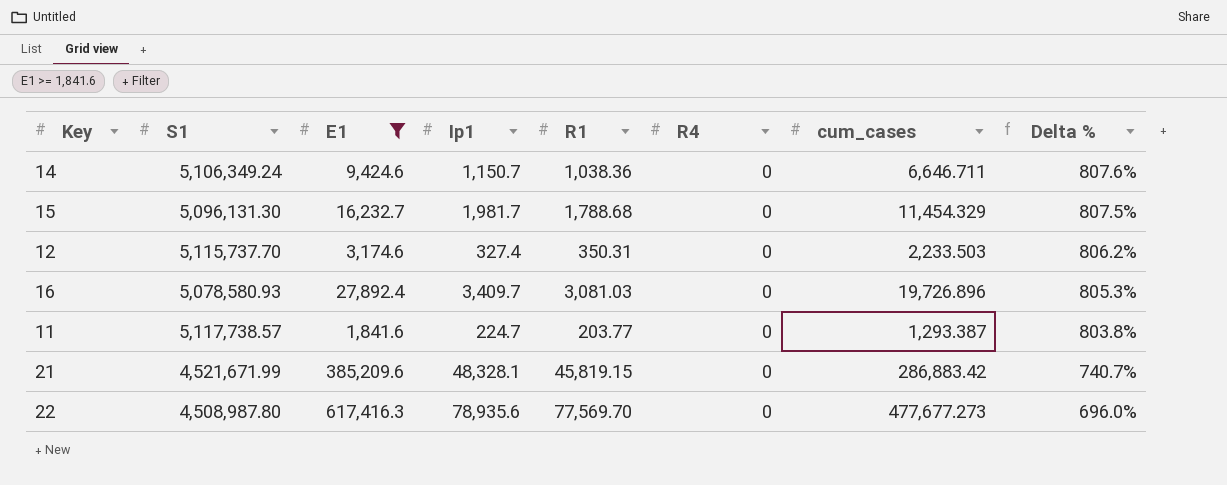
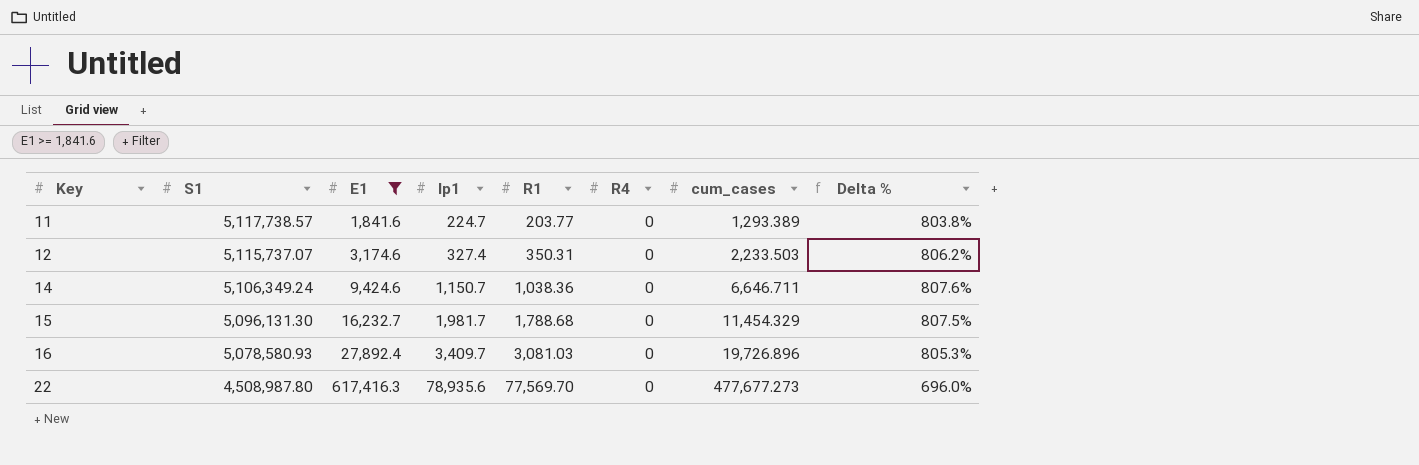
row order: Delta % descending -> Key ascending
row 21: 4,521,671.99 | 385,209.6 | 48,328.1 | 45,819.15 | 0 | 286,883.42 | 740.7% -> none
11 | cum_cases: 1,293.387 -> 1,293.389
12 | S1: 5,115,737.70 -> 5,115,737.07

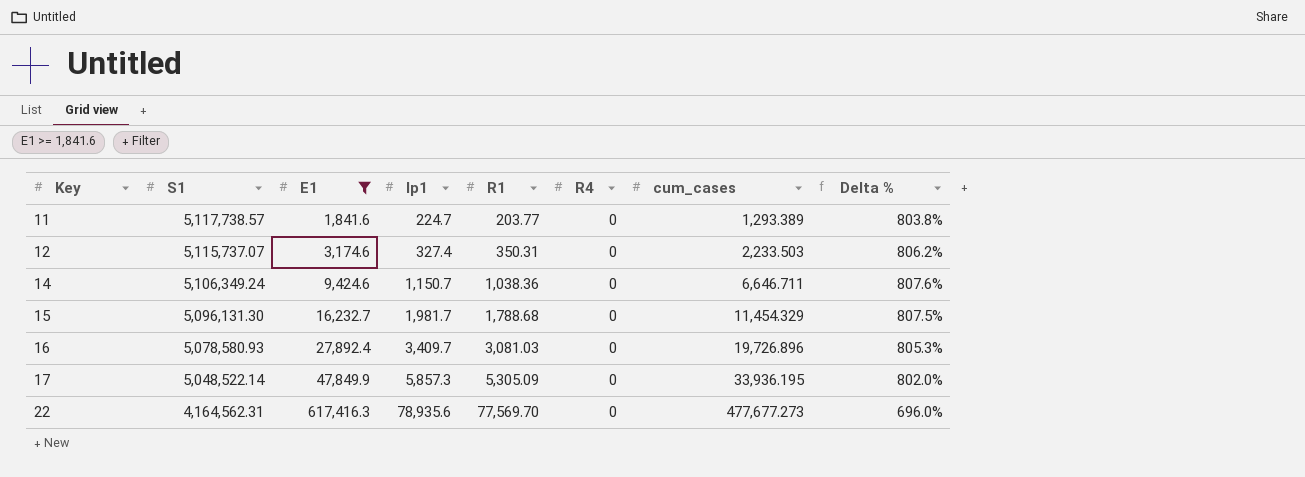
row 17: none -> 5,048,522.14 | 47,849.9 | 5,857.3 | 5,305.09 | 0 | 33,936.195 | 802.0%
22 | S1: 4,508,987.80 -> 4,164,562.31

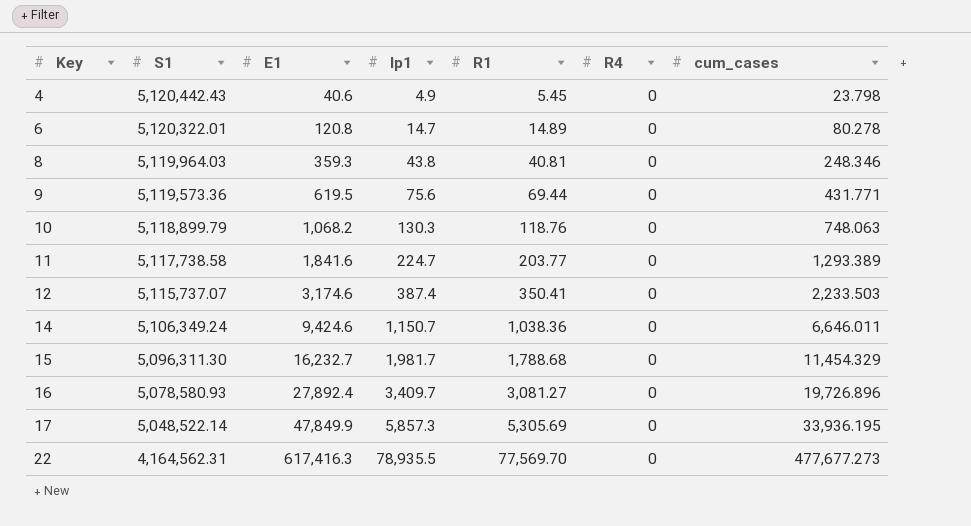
filter: E1 >= 1,841.6 -> none
column Delta % | formula: ([E1] - [R1]) / [R1] -> none
11 | S1: 5,117,738.57 -> 5,117,738.58
12 | Ip1: 327.4 -> 387.4
12 | R1: 350.31 -> 350.41
14 | cum_cases: 6,646.711 -> 6,646.011
15 | S1: 5,096,131.30 -> 5,096,311.30
16 | R1: 3,081.03 -> 3,081.27
17 | R1: 5,305.09 -> 5,305.69
22 | Ip1: 78,935.6 -> 78,935.5

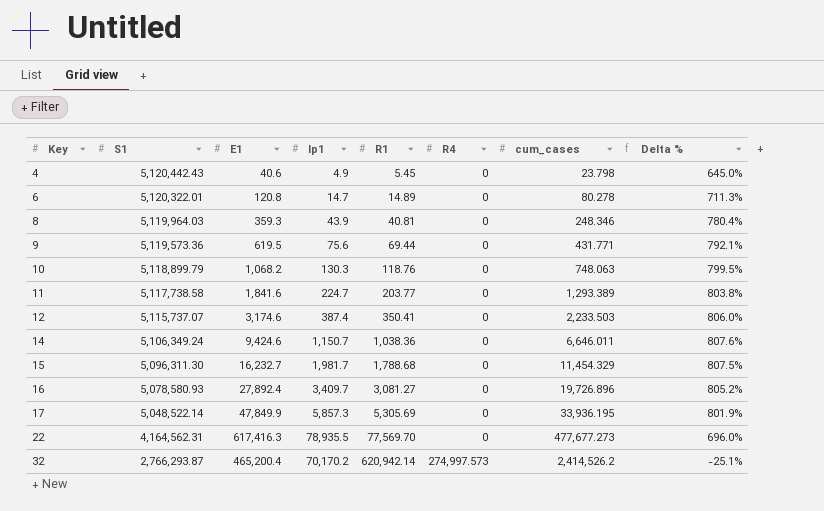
column Delta % | formula: none -> ([E1] - [R1]) / [R1]
8 | Ip1: 43.8 -> 43.9
row 32: none -> 2,766,293.87 | 465,200.4 | 70,170.2 | 620,942.14 | 274,997.573 | 2,414,526.2 | -25.1%

